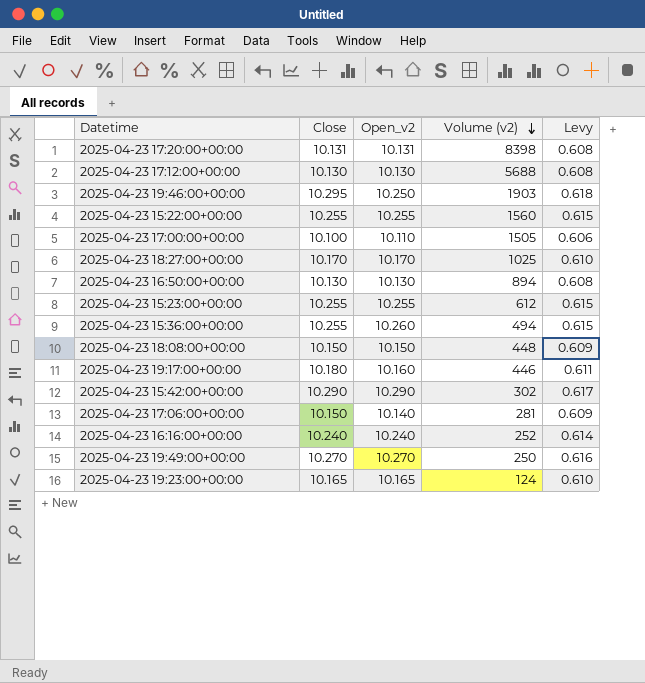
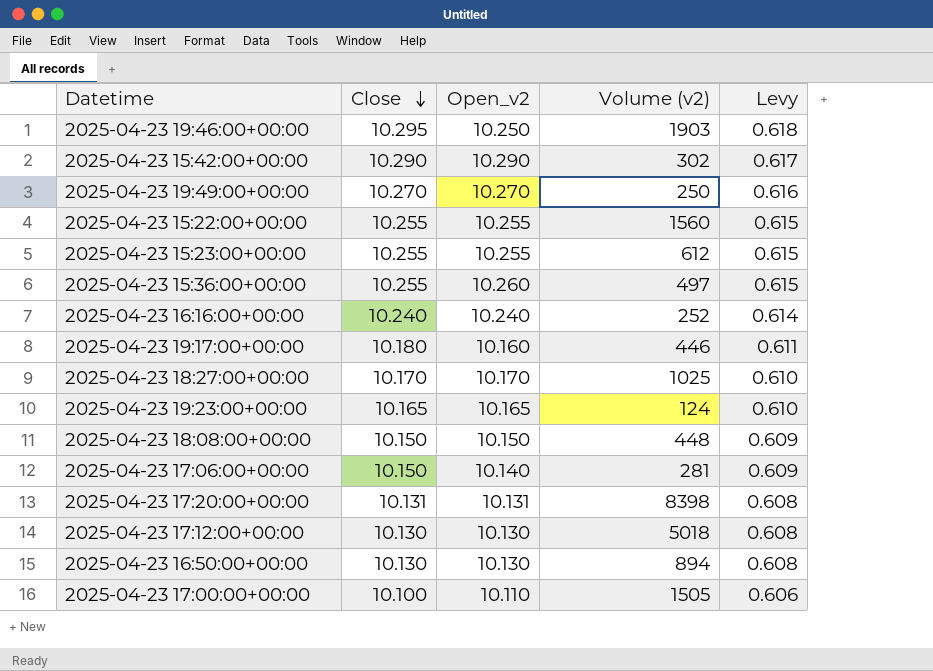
row order: Volume (v2) descending -> Close descending
2025-04-23 15:36:00+00:00 | Volume (v2): 494 -> 497
2025-04-23 17:12:00+00:00 | Volume (v2): 5688 -> 5018

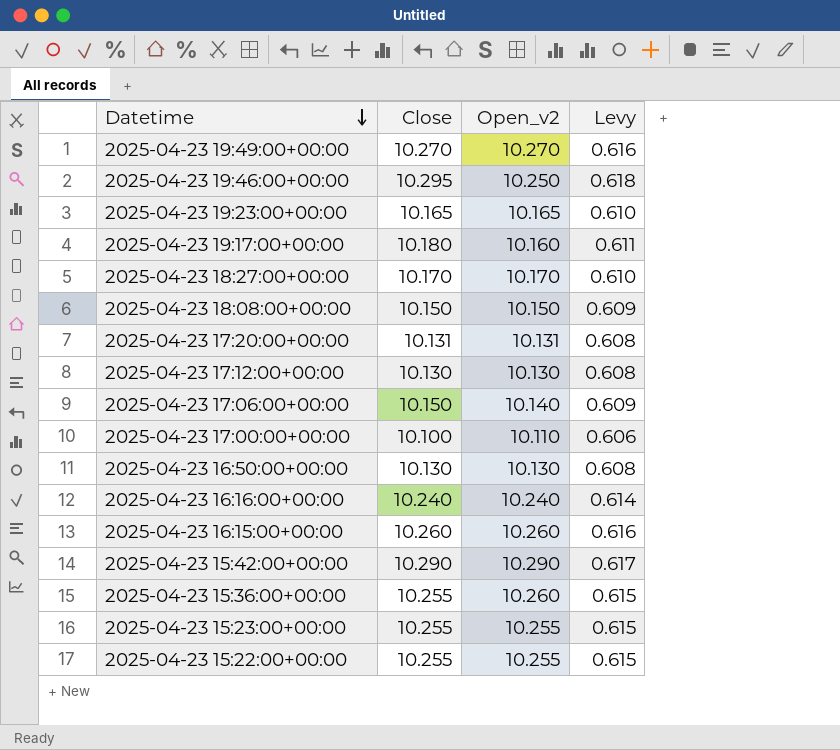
row order: Close descending -> Datetime descending
column Volume (v2) | position: 4 -> none
row 2025-04-23 16:15:00+00:00: none -> 10.260 | 10.260 | 0.616

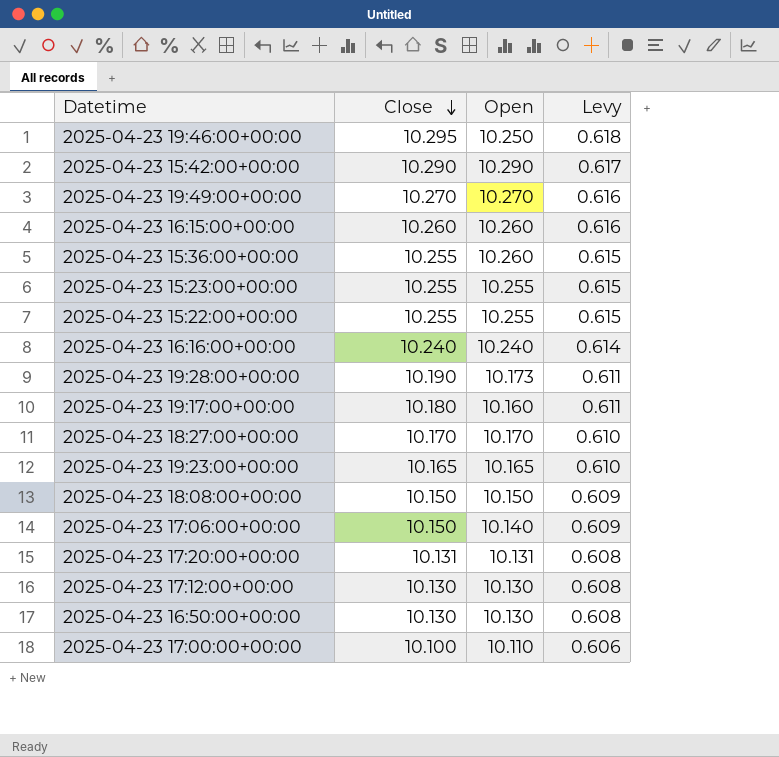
row order: Datetime descending -> Close descending
column name: Open_v2 -> Open
row 2025-04-23 19:28:00+00:00: none -> 10.190 | 10.173 | 0.611

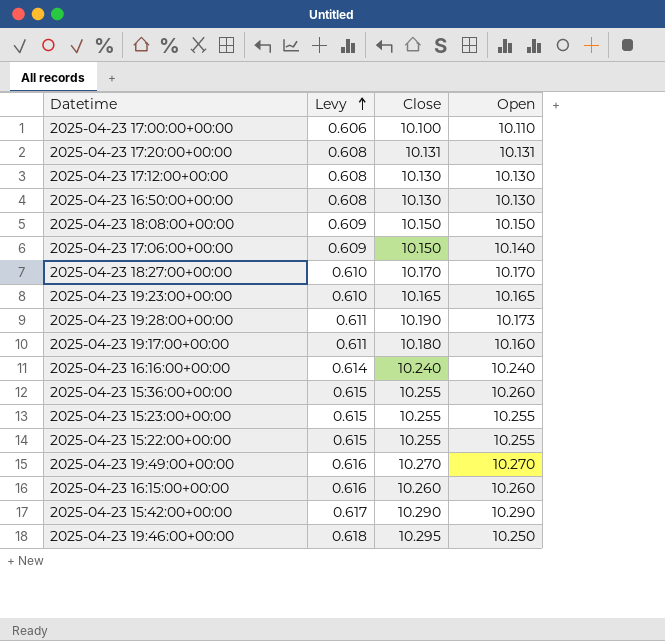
row order: Close descending -> Levy ascending
column Levy | position: 4 -> 2

